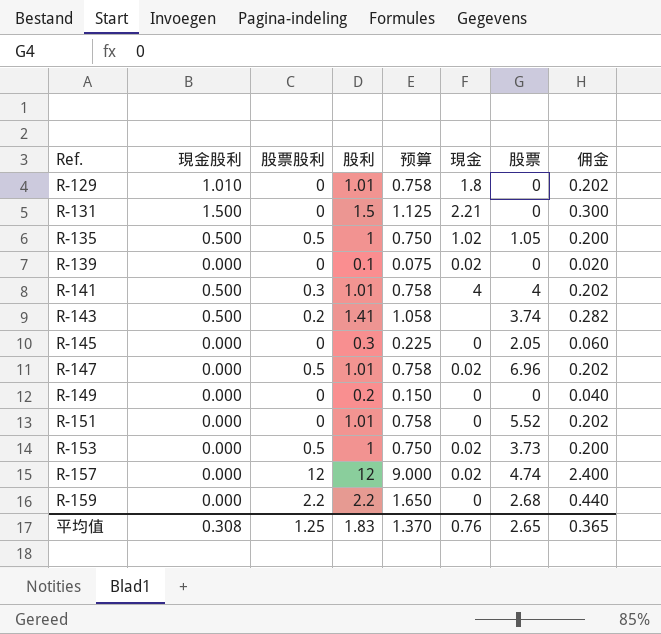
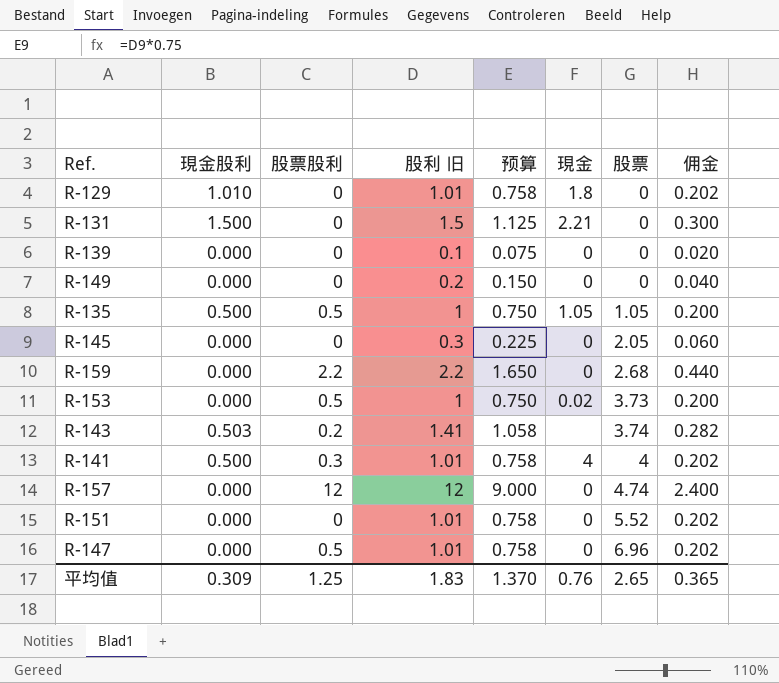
row order: Ref. ascending -> 股票 ascending
column name: 股利 -> 股利 旧
R-139 | 現金: 0.02 -> 0
R-135 | 現金: 1.02 -> 1.05
R-143 | 現金股利: 0.500 -> 0.503
R-157 | 現金: 0.02 -> 0
R-147 | 現金: 0.02 -> 0
平均值 | 現金股利: 0.308 -> 0.309

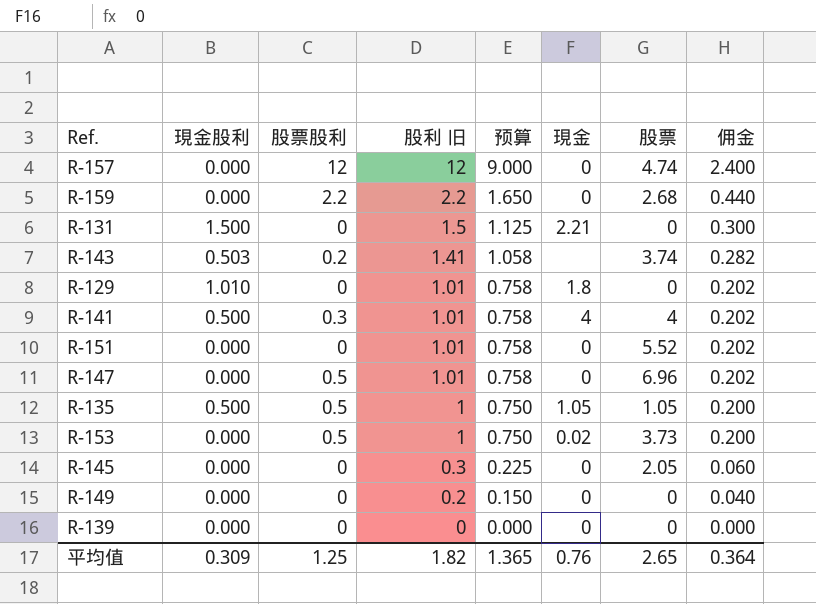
row order: 股票 ascending -> 股利 旧 descending
R-139 | 股利 旧: 0.1 -> 0
R-139 | 预算: 0.075 -> 0.000
R-139 | 佣金: 0.020 -> 0.000
平均值 | 股利 旧: 1.83 -> 1.82
平均值 | 预算: 1.370 -> 1.365
平均值 | 佣金: 0.365 -> 0.364

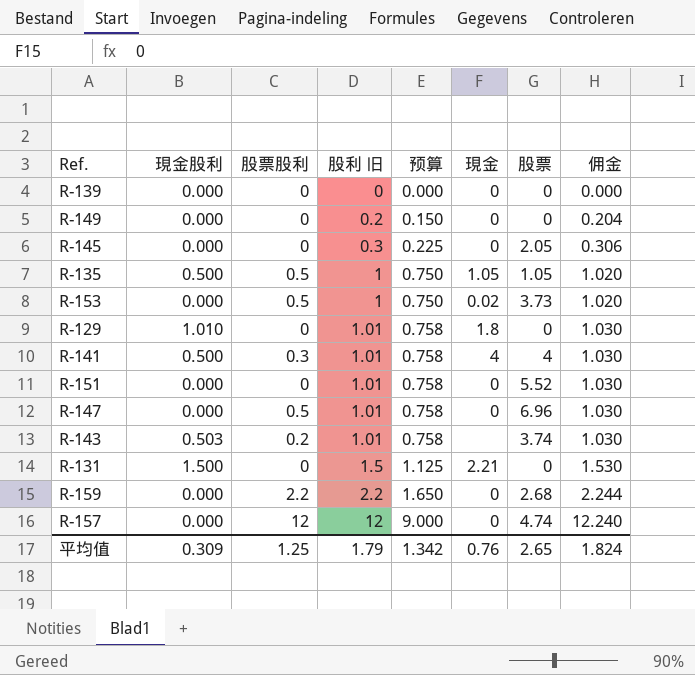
row order: 股利 旧 descending -> 股利 旧 ascending
column 佣金 | formula: [股利 旧] * 0.2 -> [股利 旧] * 1.02
R-143 | 股利 旧: 1.41 -> 1.01
R-143 | 预算: 1.058 -> 0.758
平均值 | 股利 旧: 1.82 -> 1.79
平均值 | 预算: 1.365 -> 1.342
平均值 | 佣金: 0.364 -> 1.824

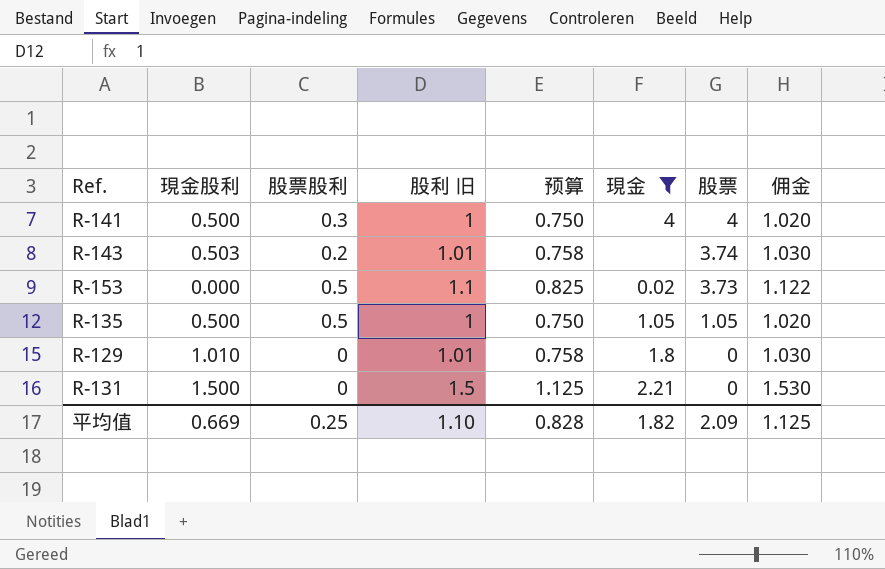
filter: none -> 現金 != 0
row order: 股利 旧 ascending -> 股票 descending
R-141 | 股利 旧: 1.01 -> 1
R-141 | 预算: 0.758 -> 0.750
R-141 | 佣金: 1.030 -> 1.020
R-153 | 股利 旧: 1 -> 1.1
R-153 | 预算: 0.750 -> 0.825
R-153 | 佣金: 1.020 -> 1.122
平均值 | 現金股利: 0.309 -> 0.669
平均值 | 股票股利: 1.25 -> 0.25
平均值 | 股利 旧: 1.79 -> 1.10
平均值 | 预算: 1.342 -> 0.828
平均值 | 現金: 0.76 -> 1.82
平均值 | 股票: 2.65 -> 2.09
平均值 | 佣金: 1.824 -> 1.125

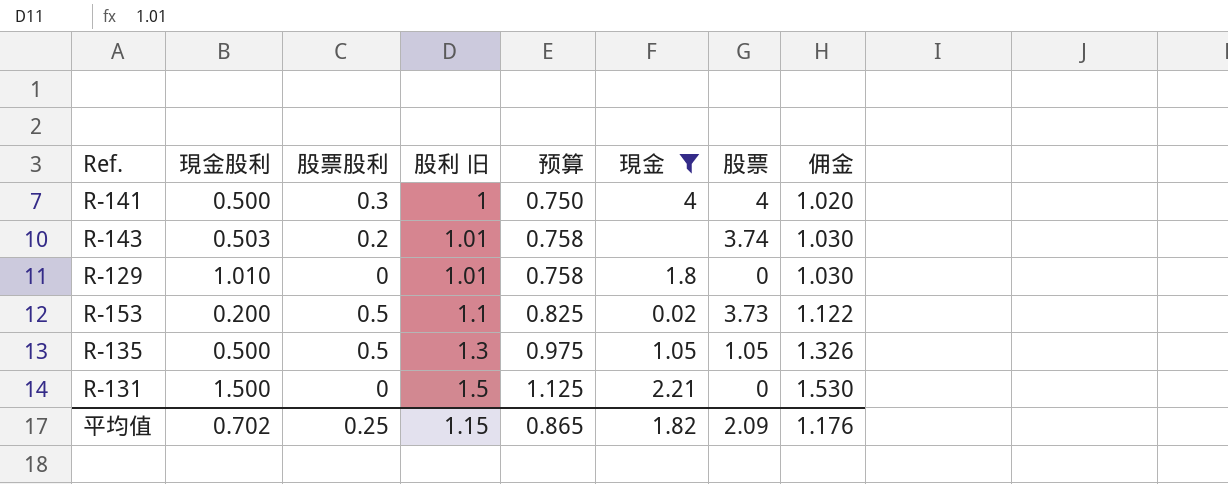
row order: 股票 descending -> 股利 旧 ascending
R-153 | 現金股利: 0.000 -> 0.200
R-135 | 股利 旧: 1 -> 1.3
R-135 | 预算: 0.750 -> 0.975
R-135 | 佣金: 1.020 -> 1.326
平均值 | 現金股利: 0.669 -> 0.702
平均值 | 股利 旧: 1.10 -> 1.15
平均值 | 预算: 0.828 -> 0.865
平均值 | 佣金: 1.125 -> 1.176

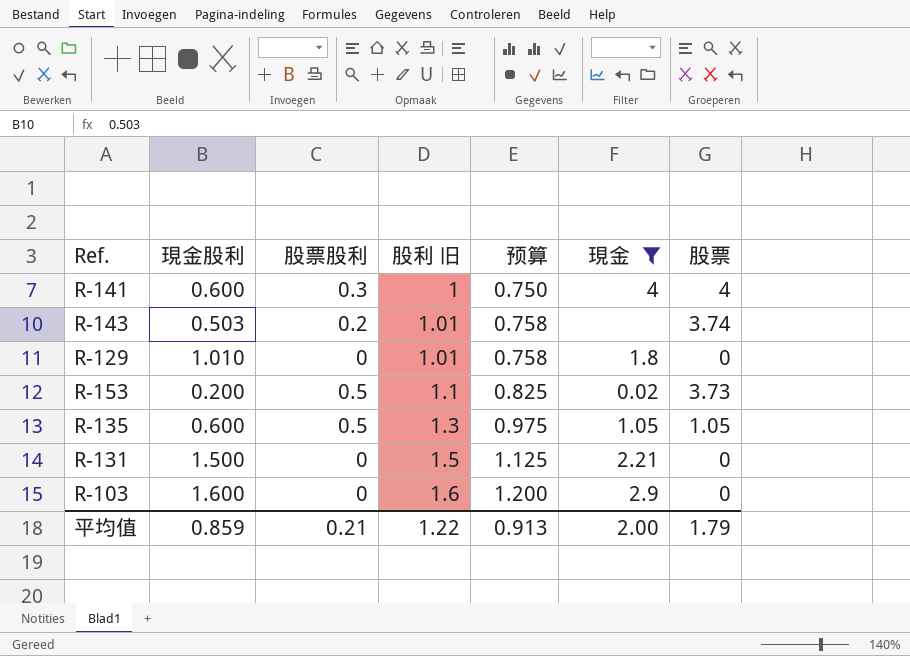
column 佣金 | formula: [股利 旧] * 1.02 -> none
R-141 | 現金股利: 0.500 -> 0.600
R-135 | 現金股利: 0.500 -> 0.600
row R-103: none -> 1.600 | 0 | 1.6 | 1.200 | 2.9 | 0
平均值 | 現金股利: 0.702 -> 0.859
平均值 | 股票股利: 0.25 -> 0.21
平均值 | 股利 旧: 1.15 -> 1.22
平均值 | 预算: 0.865 -> 0.913
平均值 | 現金: 1.82 -> 2.00
平均值 | 股票: 2.09 -> 1.79

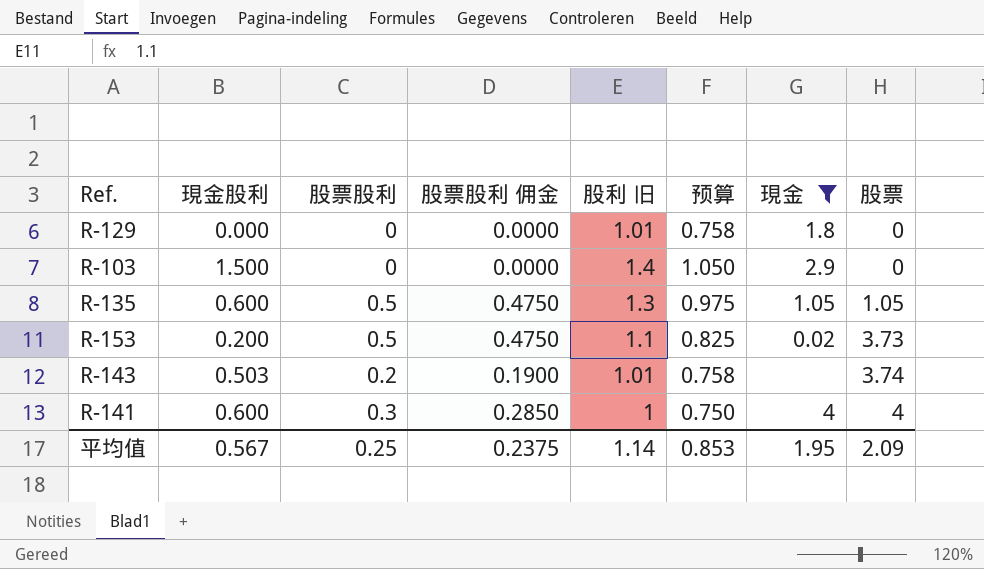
row order: 股利 旧 ascending -> 股票 ascending
column 股票股利 佣金 | formula: none -> [股票股利] * 0.95
row R-131: 1.500 | 0 | 1.5 | 1.125 | 2.21 | 0 -> none
R-129 | 現金股利: 1.010 -> 0.000
R-103 | 現金股利: 1.600 -> 1.500
R-103 | 股利 旧: 1.6 -> 1.4
R-103 | 预算: 1.200 -> 1.050
平均值 | 現金股利: 0.859 -> 0.567
平均值 | 股票股利: 0.21 -> 0.25
平均值 | 股利 旧: 1.22 -> 1.14
平均值 | 预算: 0.913 -> 0.853
平均值 | 現金: 2.00 -> 1.95
平均值 | 股票: 1.79 -> 2.09

